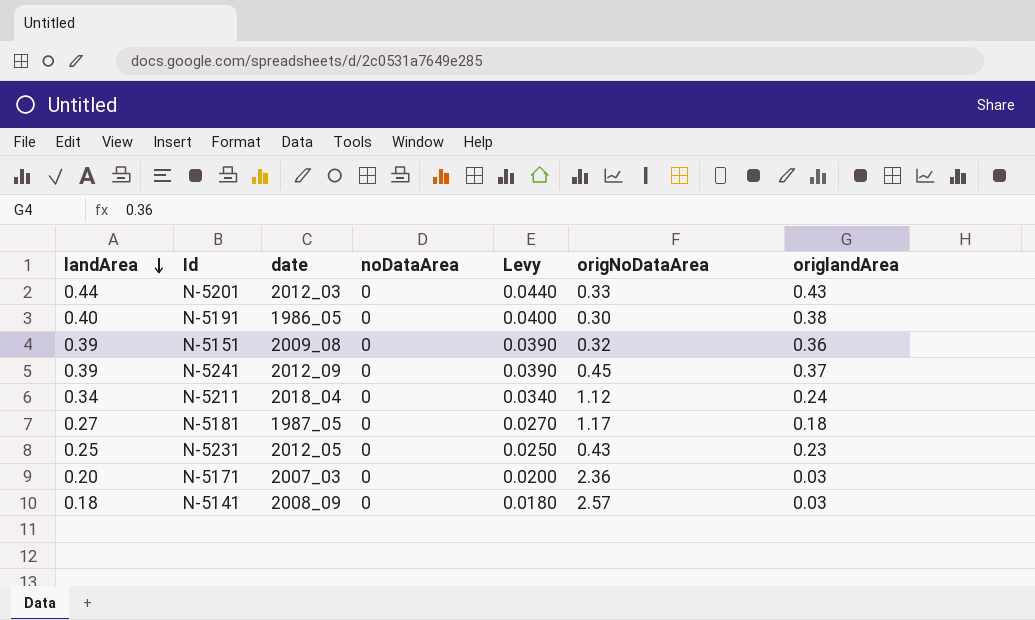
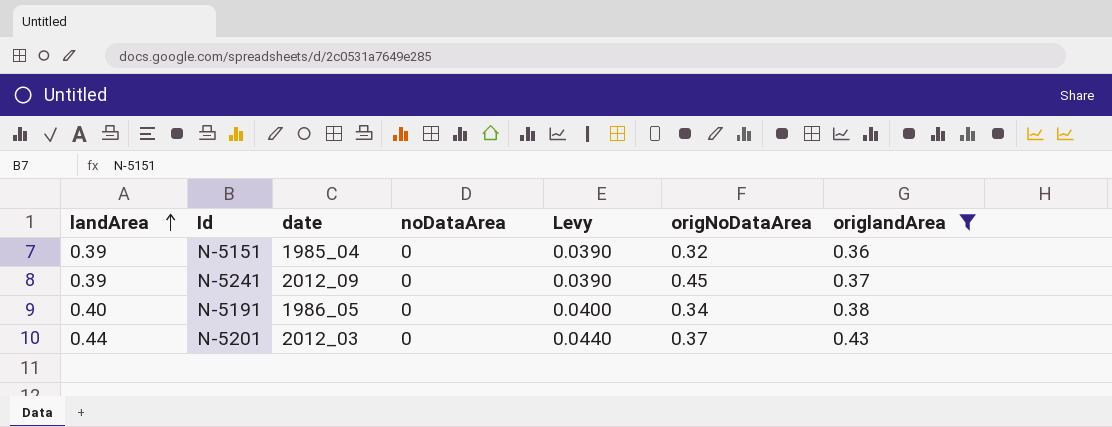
filter: none -> origlandArea >= 0.36
row order: landArea descending -> landArea ascending
N-5151 | date: 2009_08 -> 1985_04
N-5191 | origNoDataArea: 0.30 -> 0.34
N-5201 | origNoDataArea: 0.33 -> 0.37

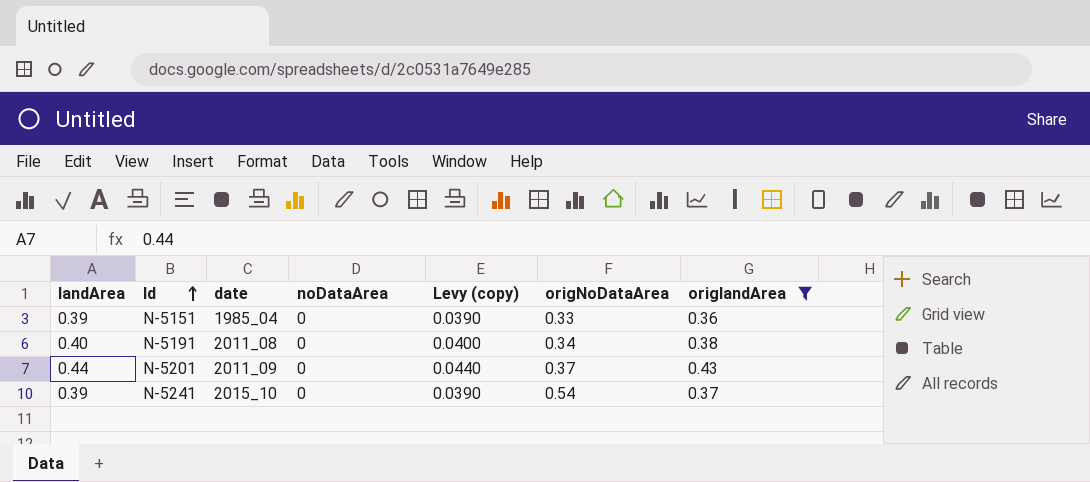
row order: landArea ascending -> Id ascending
column name: Levy -> Levy (copy)
N-5151 | origNoDataArea: 0.32 -> 0.33
N-5191 | date: 1986_05 -> 2011_08
N-5201 | date: 2012_03 -> 2011_09
N-5241 | date: 2012_09 -> 2015_10
N-5241 | origNoDataArea: 0.45 -> 0.54

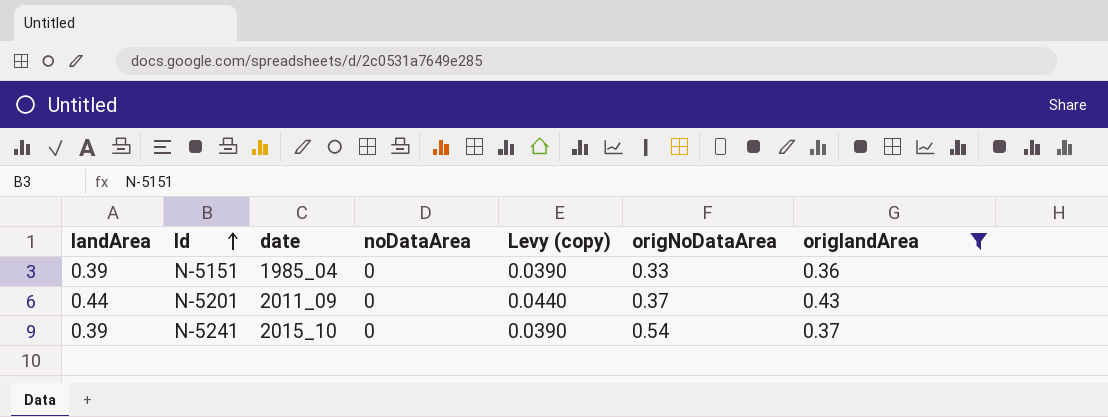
row N-5191: 0.40 | 2011_08 | 0 | 0.0400 | 0.34 | 0.38 -> none

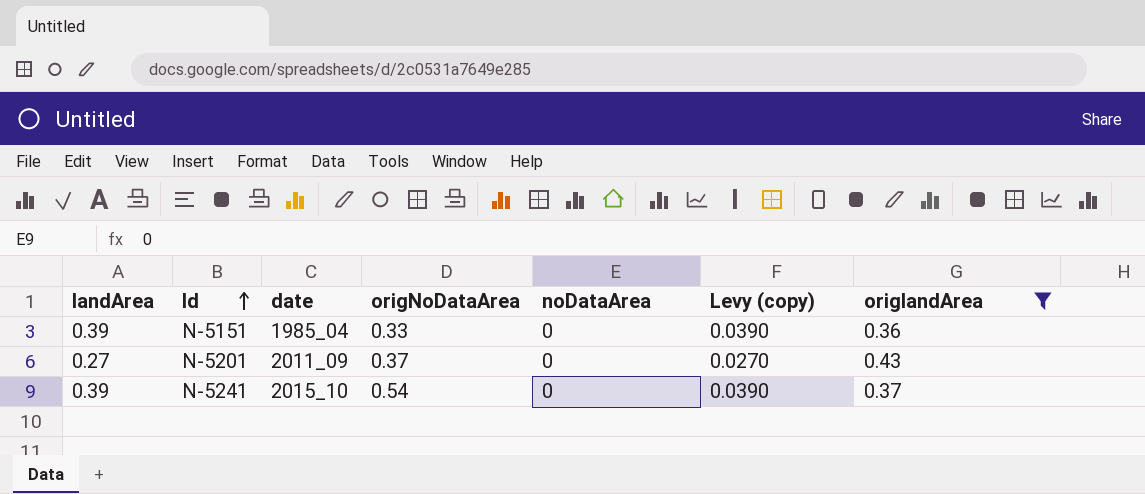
column origNoDataArea | position: 6 -> 4
N-5201 | landArea: 0.44 -> 0.27
N-5201 | Levy (copy): 0.0440 -> 0.0270

